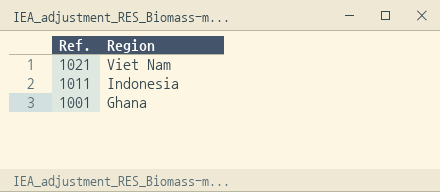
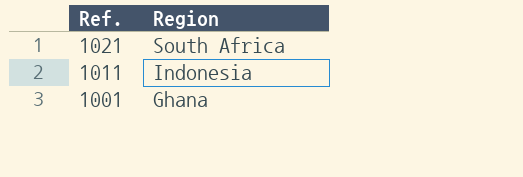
1021 | Region: Viet Nam -> South Africa

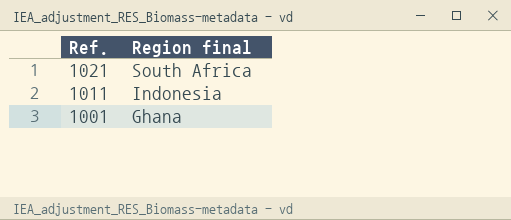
column name: Region -> Region final

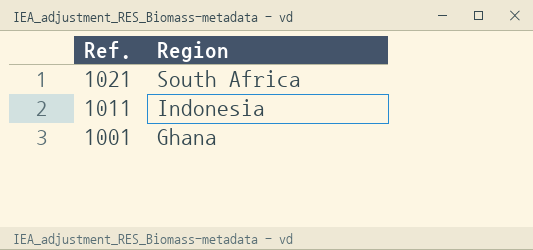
column name: Region final -> Region

